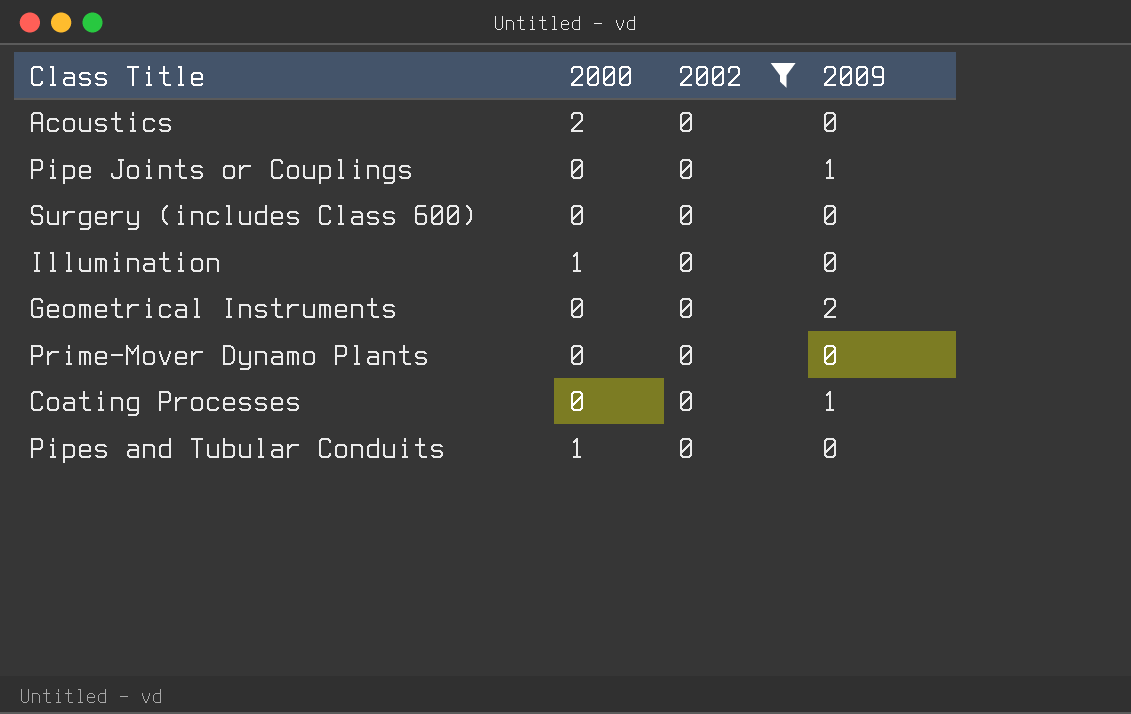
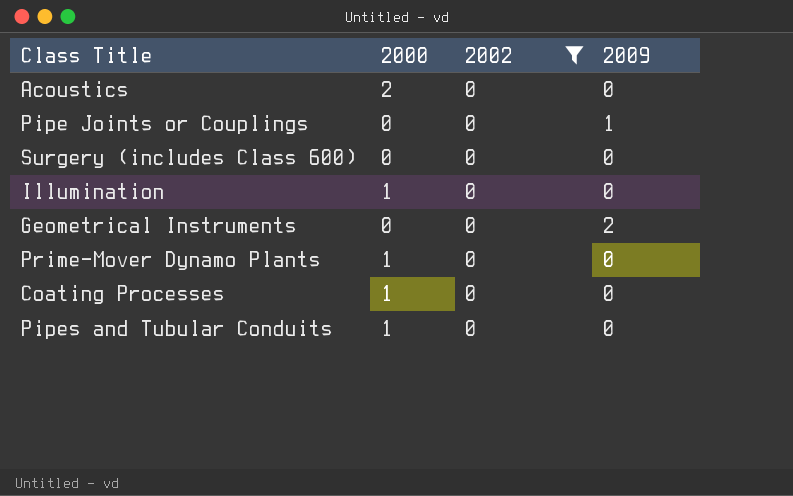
Prime-Mover Dynamo Plants | 2000: 0 -> 1
Coating Processes | 2000: 0 -> 1
Coating Processes | 2009: 1 -> 0

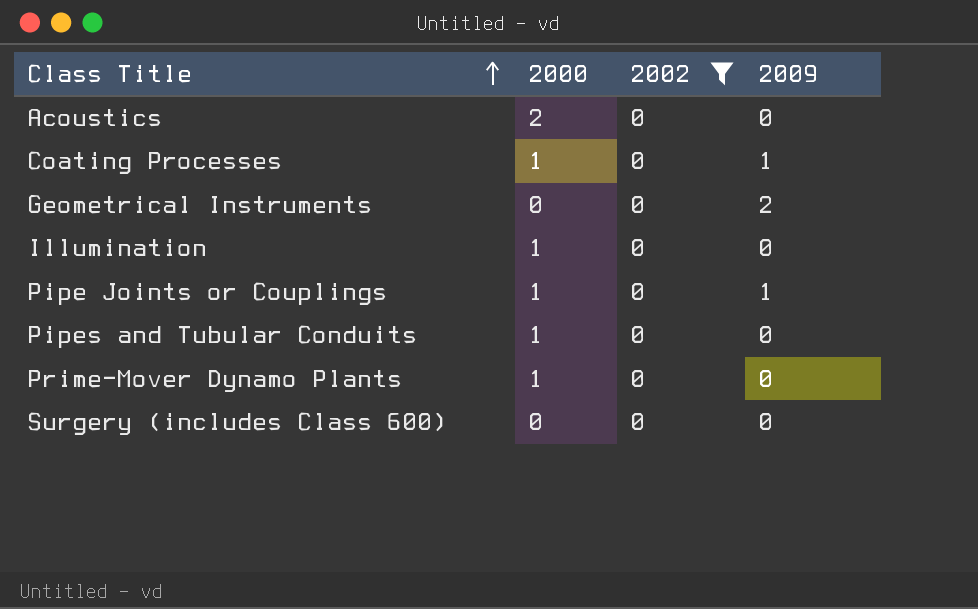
row order: none -> Class Title ascending
Coating Processes | 2009: 0 -> 1
Pipe Joints or Couplings | 2000: 0 -> 1

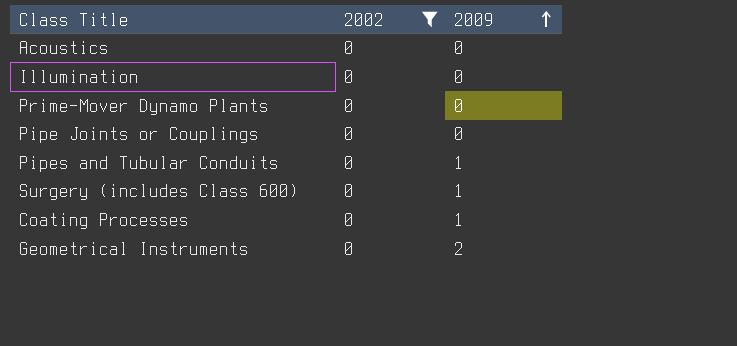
row order: Class Title ascending -> 2009 ascending
column 2000 | position: 2 -> none
Pipe Joints or Couplings | 2009: 1 -> 0
Pipes and Tubular Conduits | 2009: 0 -> 1
Surgery (includes Class 600) | 2009: 0 -> 1

